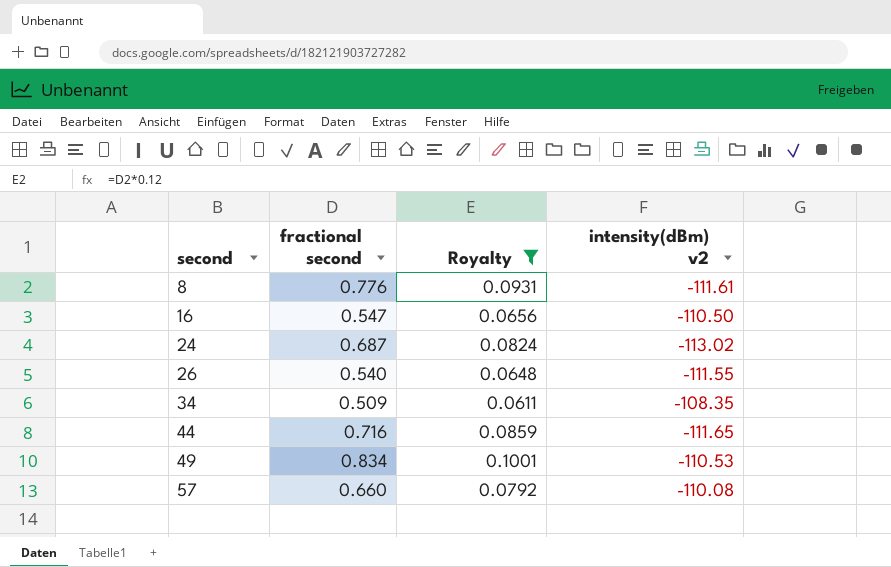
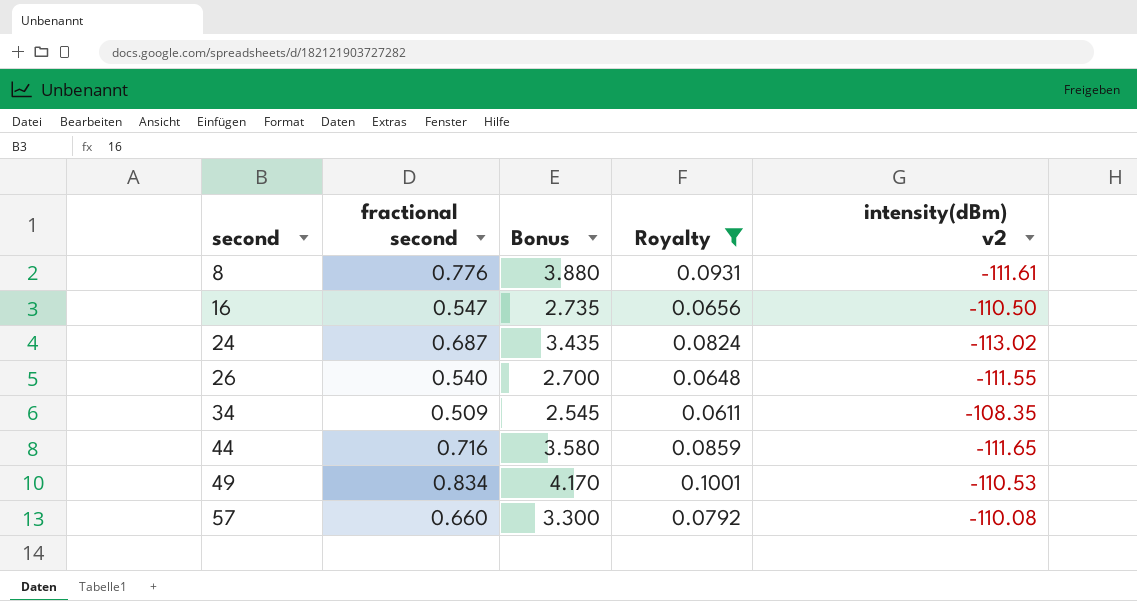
column Bonus | formula: none -> [fractional second] * 5

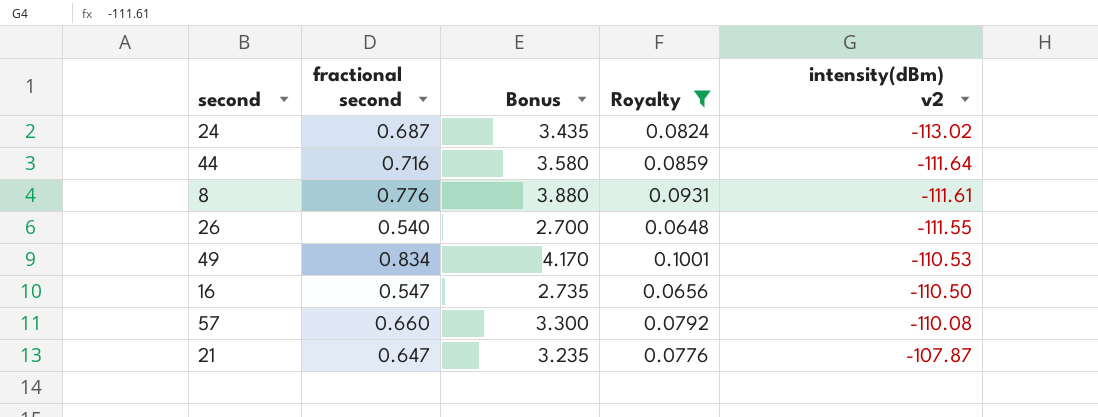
row order: second ascending -> intensity(dBm) v2 ascending
row 34: 0.509 | 2.545 | 0.0611 | -108.35 -> none
44 | intensity(dBm) v2: -111.65 -> -111.64
row 21: none -> 0.647 | 3.235 | 0.0776 | -107.87

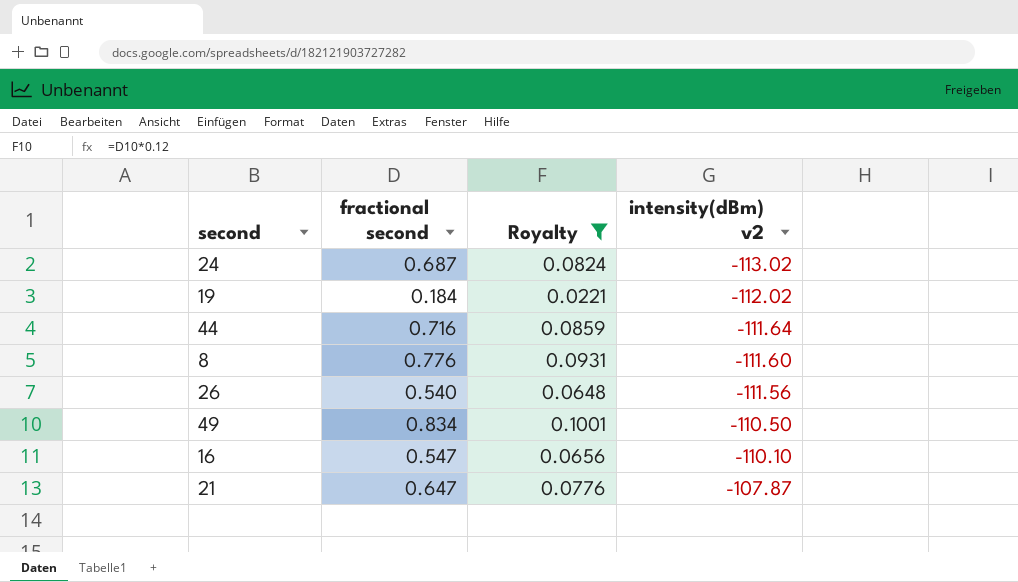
column Bonus | formula: [fractional second] * 5 -> none
row 57: 0.660 | 3.300 | 0.0792 | -110.08 -> none
row 19: none -> 0.184 | 0.0221 | -112.02
8 | intensity(dBm) v2: -111.61 -> -111.60
26 | intensity(dBm) v2: -111.55 -> -111.56
49 | intensity(dBm) v2: -110.53 -> -110.50
16 | intensity(dBm) v2: -110.50 -> -110.10

